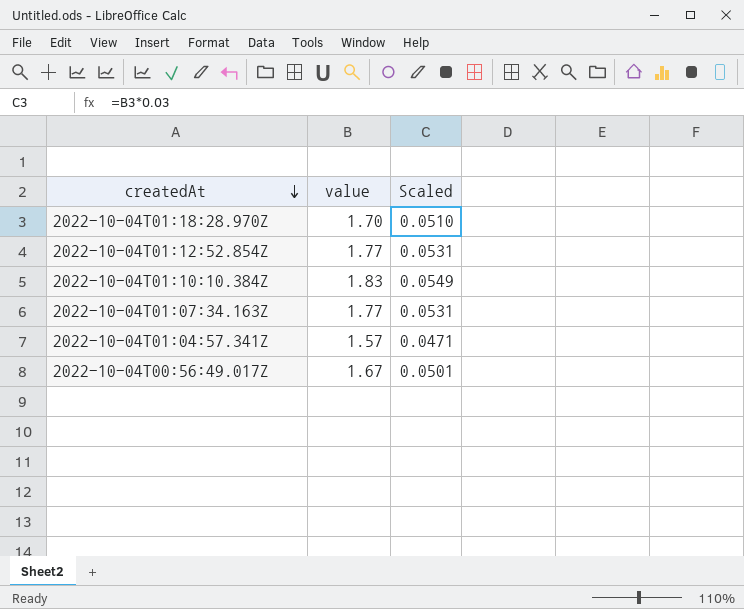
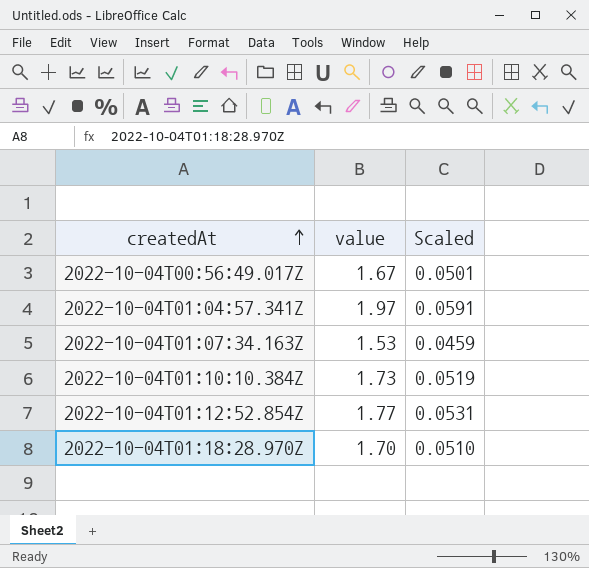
row order: createdAt descending -> createdAt ascending
2022-10-04T01:04:57.341Z | value: 1.57 -> 1.97
2022-10-04T01:04:57.341Z | Scaled: 0.0471 -> 0.0591
2022-10-04T01:07:34.163Z | value: 1.77 -> 1.53
2022-10-04T01:07:34.163Z | Scaled: 0.0531 -> 0.0459
2022-10-04T01:10:10.384Z | value: 1.83 -> 1.73
2022-10-04T01:10:10.384Z | Scaled: 0.0549 -> 0.0519

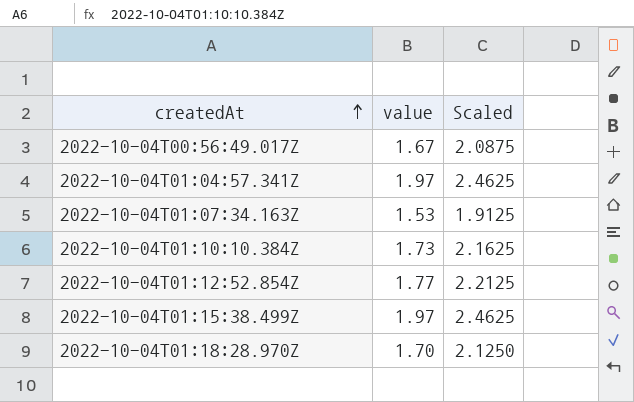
column Scaled | formula: [value] * 0.03 -> [value] * 1.25
row 2022-10-04T01:15:38.499Z: none -> 1.97 | 2.4625

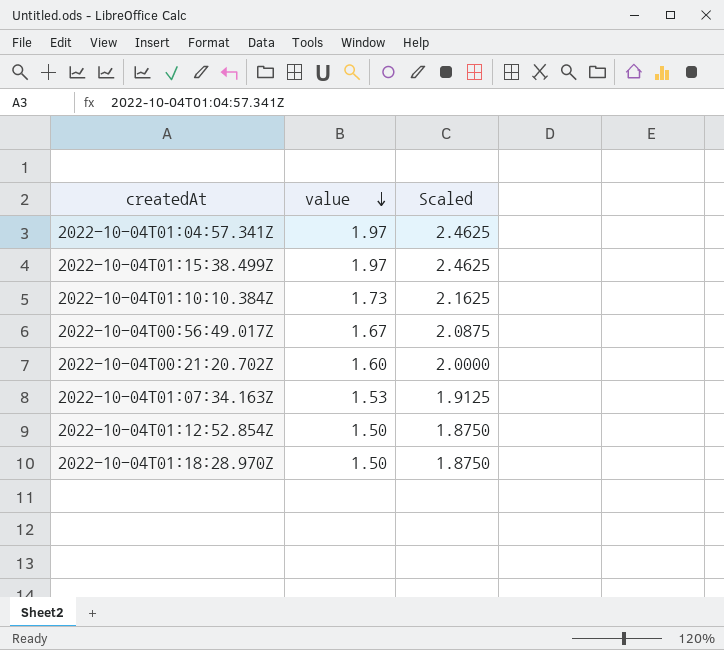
row order: createdAt ascending -> value descending
row 2022-10-04T00:21:20.702Z: none -> 1.60 | 2.0000
2022-10-04T01:12:52.854Z | value: 1.77 -> 1.50
2022-10-04T01:12:52.854Z | Scaled: 2.2125 -> 1.8750
2022-10-04T01:18:28.970Z | value: 1.70 -> 1.50
2022-10-04T01:18:28.970Z | Scaled: 2.1250 -> 1.8750

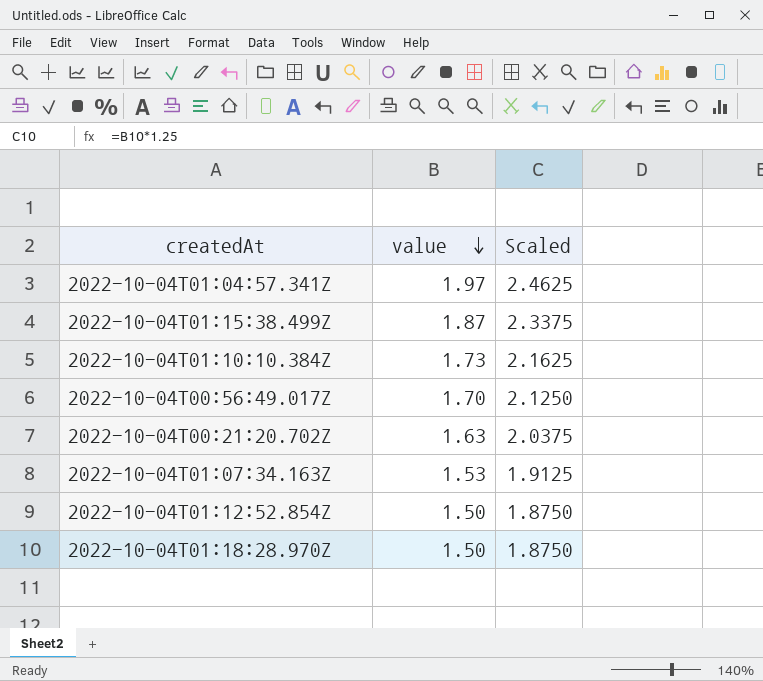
2022-10-04T01:15:38.499Z | value: 1.97 -> 1.87
2022-10-04T01:15:38.499Z | Scaled: 2.4625 -> 2.3375
2022-10-04T00:56:49.017Z | value: 1.67 -> 1.70
2022-10-04T00:56:49.017Z | Scaled: 2.0875 -> 2.1250
2022-10-04T00:21:20.702Z | value: 1.60 -> 1.63
2022-10-04T00:21:20.702Z | Scaled: 2.0000 -> 2.0375

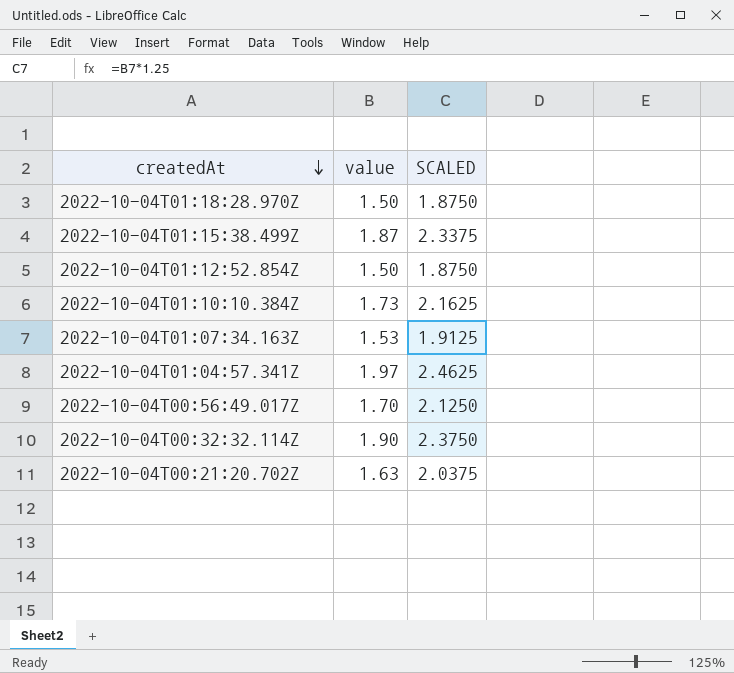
row order: value descending -> createdAt descending
column name: Scaled -> SCALED
row 2022-10-04T00:32:32.114Z: none -> 1.90 | 2.3750

